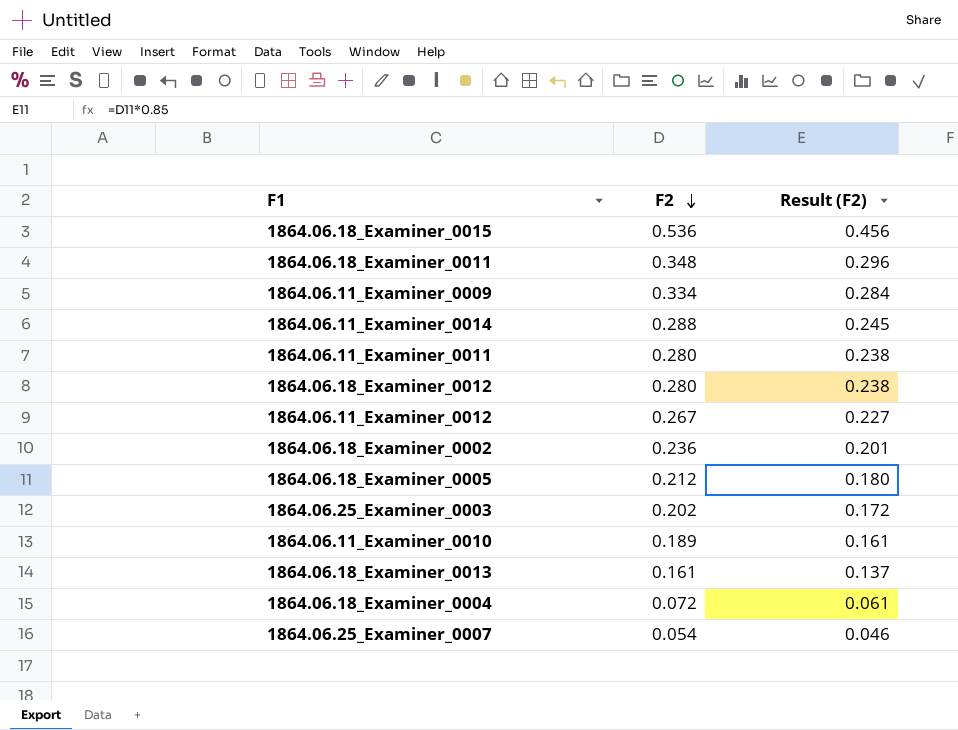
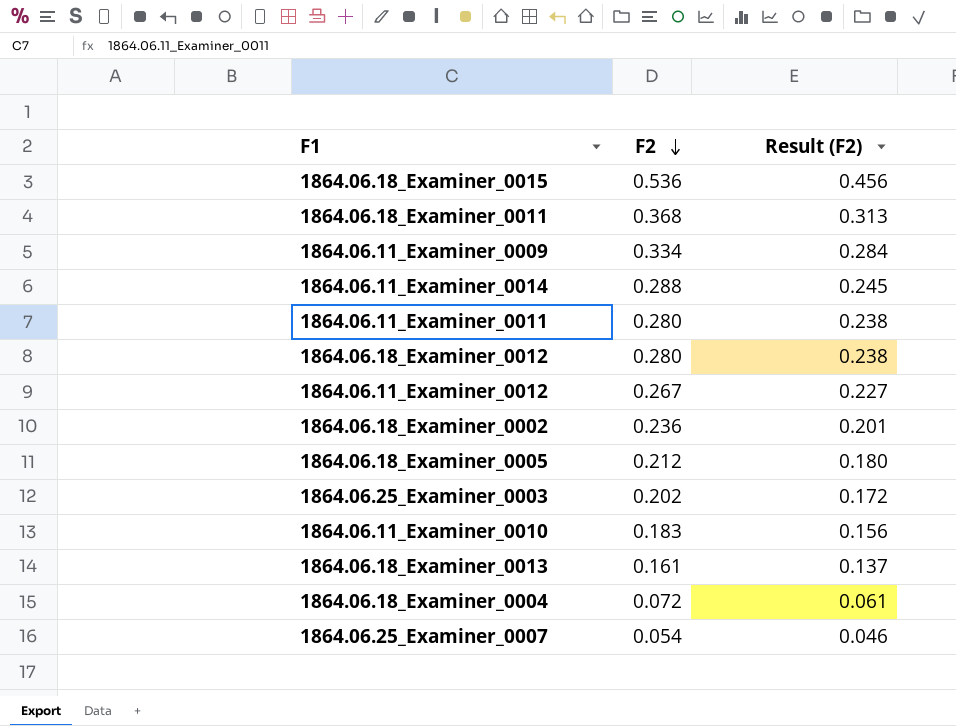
1864.06.18_Examiner_0011 | F2: 0.348 -> 0.368
1864.06.18_Examiner_0011 | Result (F2): 0.296 -> 0.313
1864.06.11_Examiner_0010 | F2: 0.189 -> 0.183
1864.06.11_Examiner_0010 | Result (F2): 0.161 -> 0.156

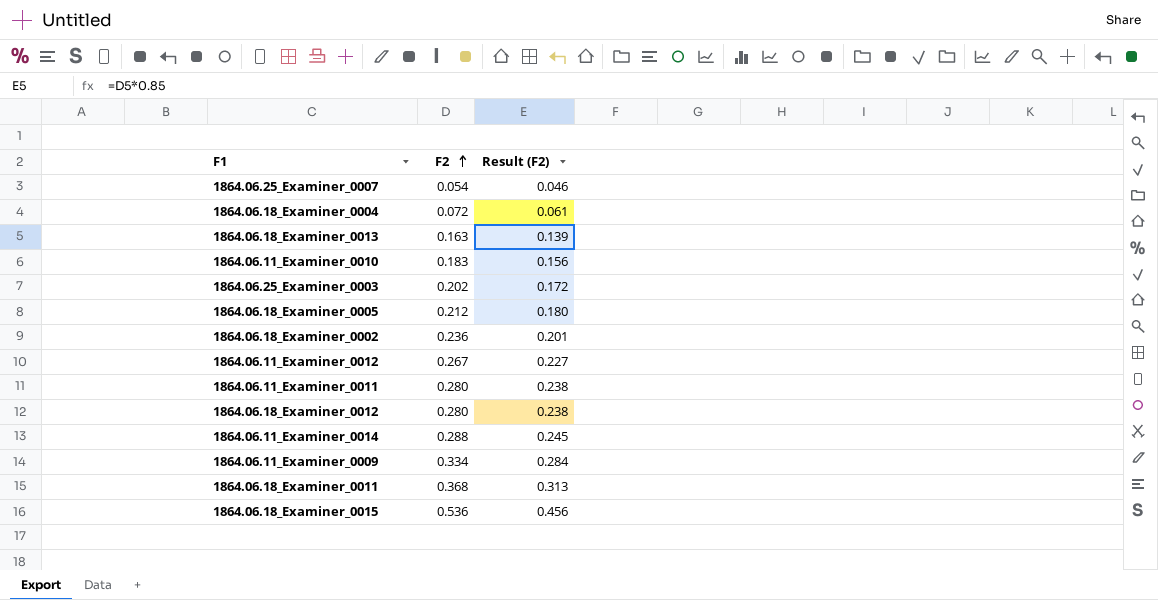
row order: F2 descending -> F2 ascending
1864.06.18_Examiner_0013 | F2: 0.161 -> 0.163
1864.06.18_Examiner_0013 | Result (F2): 0.137 -> 0.139

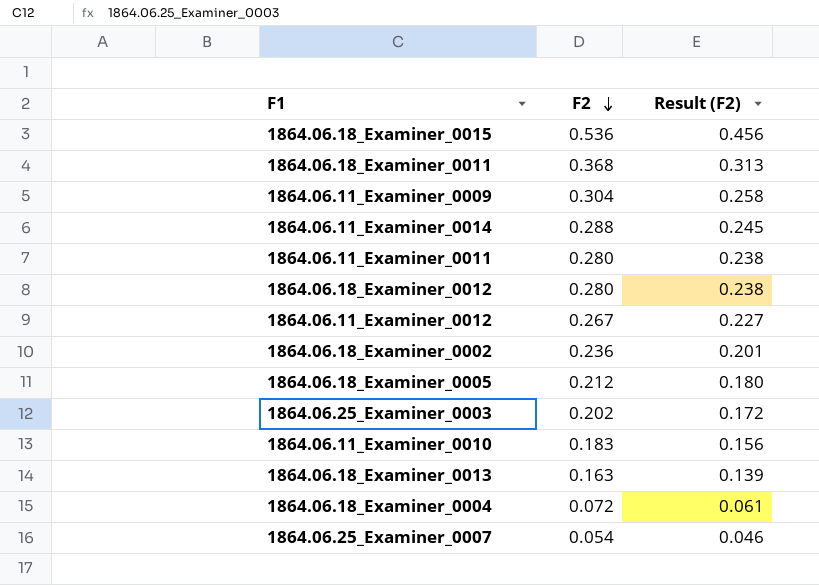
row order: F2 ascending -> F2 descending
1864.06.11_Examiner_0009 | F2: 0.334 -> 0.304
1864.06.11_Examiner_0009 | Result (F2): 0.284 -> 0.258

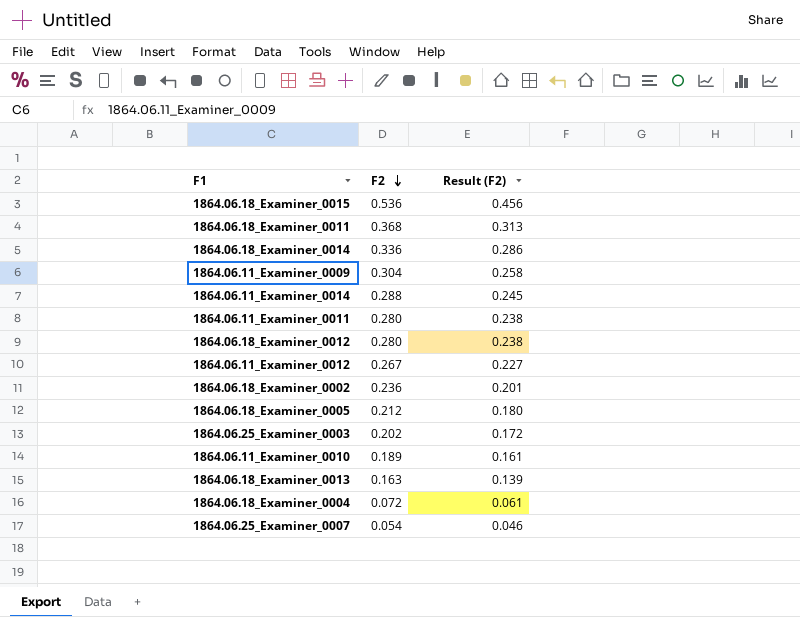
row 1864.06.18_Examiner_0014: none -> 0.336 | 0.286
1864.06.11_Examiner_0010 | F2: 0.183 -> 0.189
1864.06.11_Examiner_0010 | Result (F2): 0.156 -> 0.161

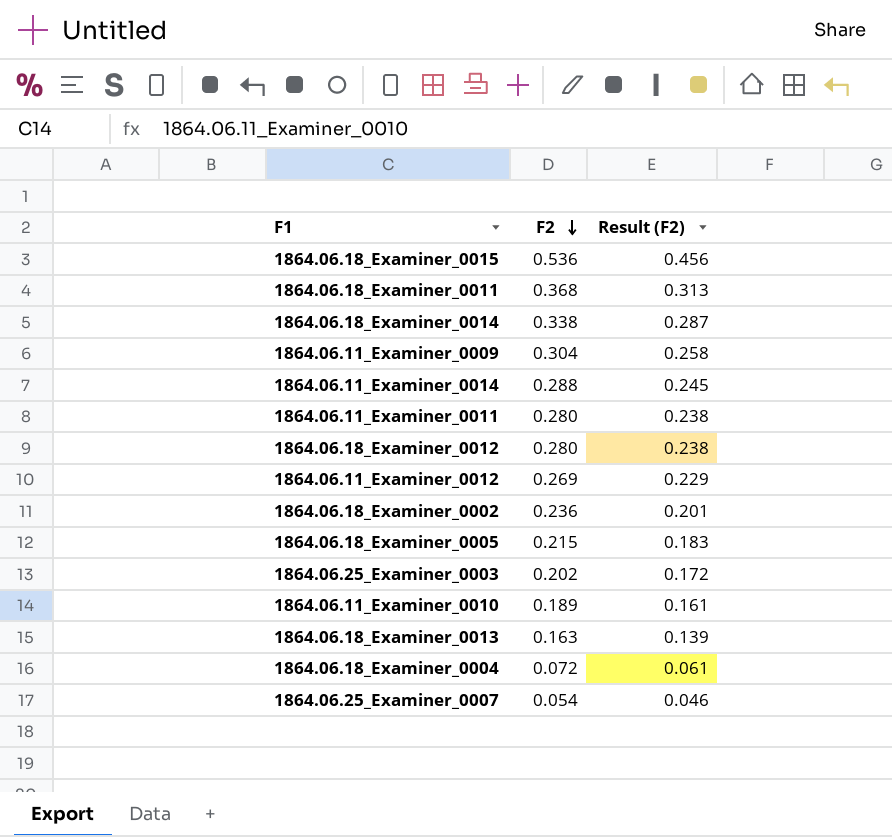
1864.06.18_Examiner_0014 | F2: 0.336 -> 0.338
1864.06.18_Examiner_0014 | Result (F2): 0.286 -> 0.287
1864.06.11_Examiner_0012 | F2: 0.267 -> 0.269
1864.06.11_Examiner_0012 | Result (F2): 0.227 -> 0.229
1864.06.18_Examiner_0005 | F2: 0.212 -> 0.215
1864.06.18_Examiner_0005 | Result (F2): 0.180 -> 0.183

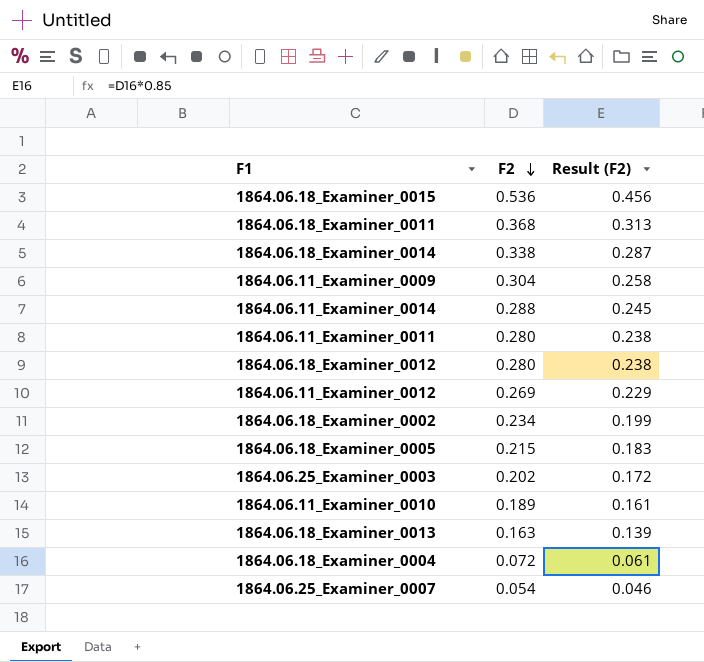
1864.06.18_Examiner_0002 | F2: 0.236 -> 0.234
1864.06.18_Examiner_0002 | Result (F2): 0.201 -> 0.199

